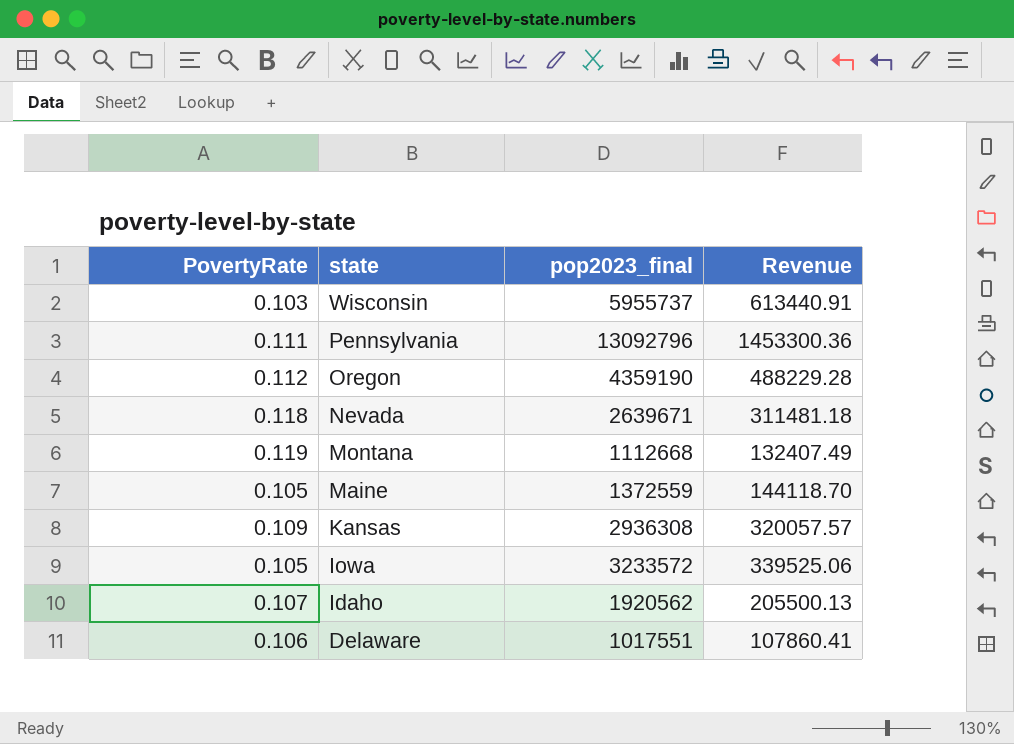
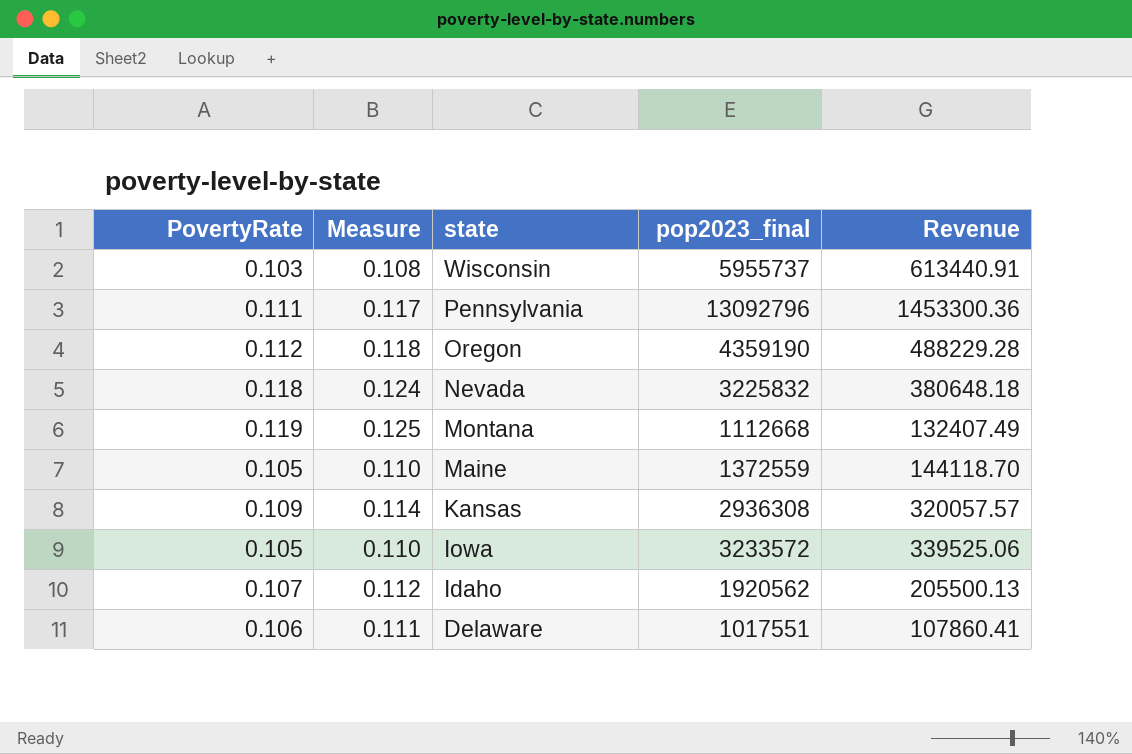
column Measure | formula: none -> [PovertyRate] * 1.05
Nevada | pop2023_final: 2639671 -> 3225832
Nevada | Revenue: 311481.18 -> 380648.18

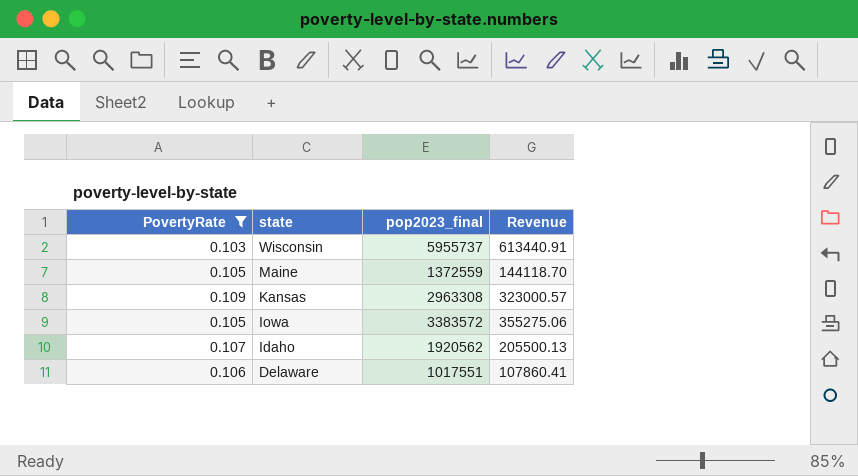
filter: none -> PovertyRate <= 0.109
column Measure | formula: [PovertyRate] * 1.05 -> none
Kansas | pop2023_final: 2936308 -> 2963308
Kansas | Revenue: 320057.57 -> 323000.57
Iowa | pop2023_final: 3233572 -> 3383572
Iowa | Revenue: 339525.06 -> 355275.06

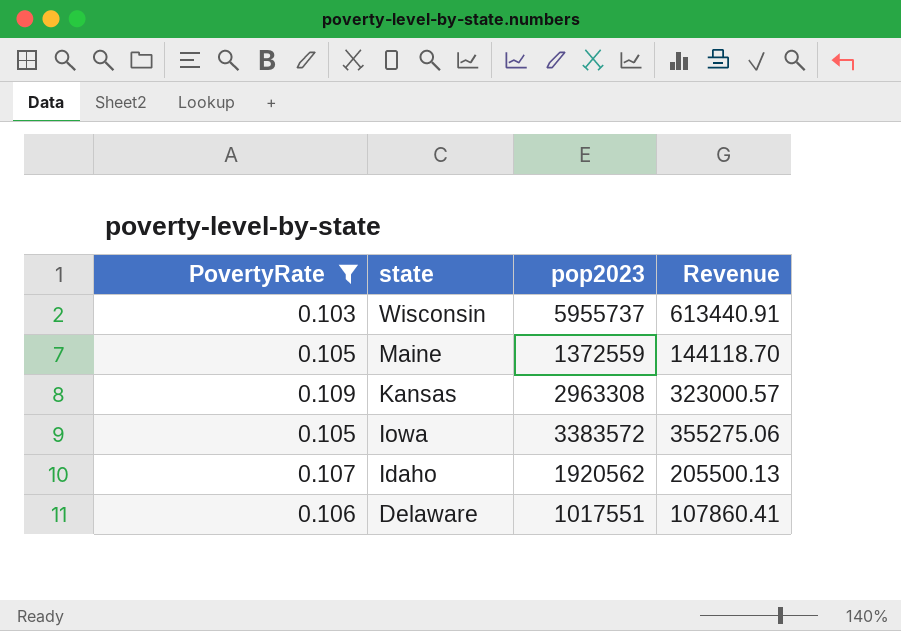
column name: pop2023_final -> pop2023

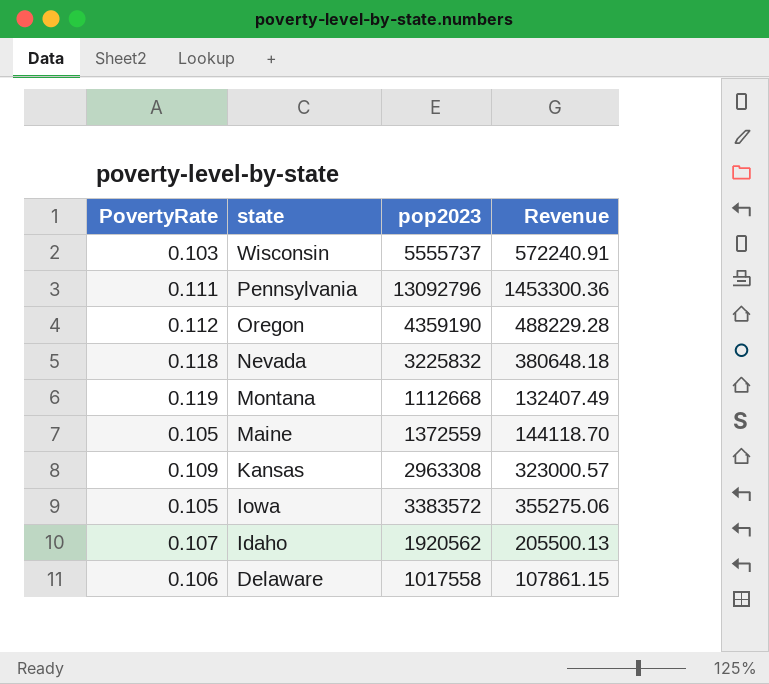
filter: PovertyRate <= 0.109 -> none
Wisconsin | pop2023: 5955737 -> 5555737
Wisconsin | Revenue: 613440.91 -> 572240.91
Delaware | pop2023: 1017551 -> 1017558
Delaware | Revenue: 107860.41 -> 107861.15

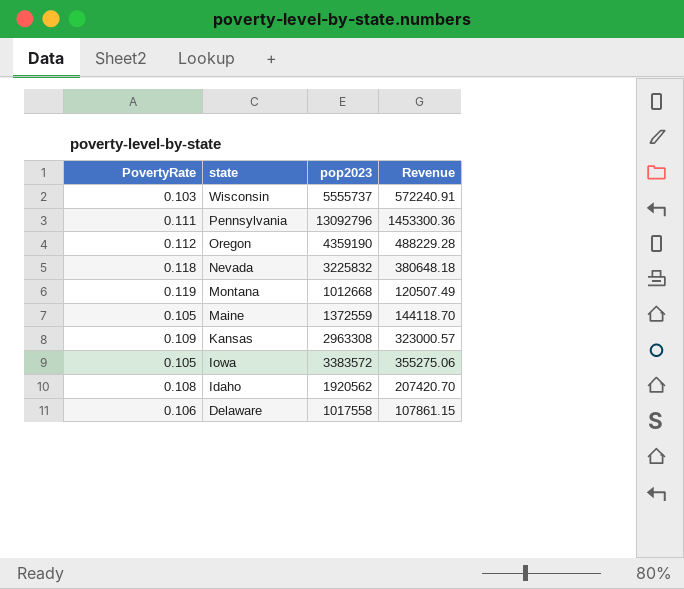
Montana | pop2023: 1112668 -> 1012668
Montana | Revenue: 132407.49 -> 120507.49
Idaho | PovertyRate: 0.107 -> 0.108
Idaho | Revenue: 205500.13 -> 207420.70

